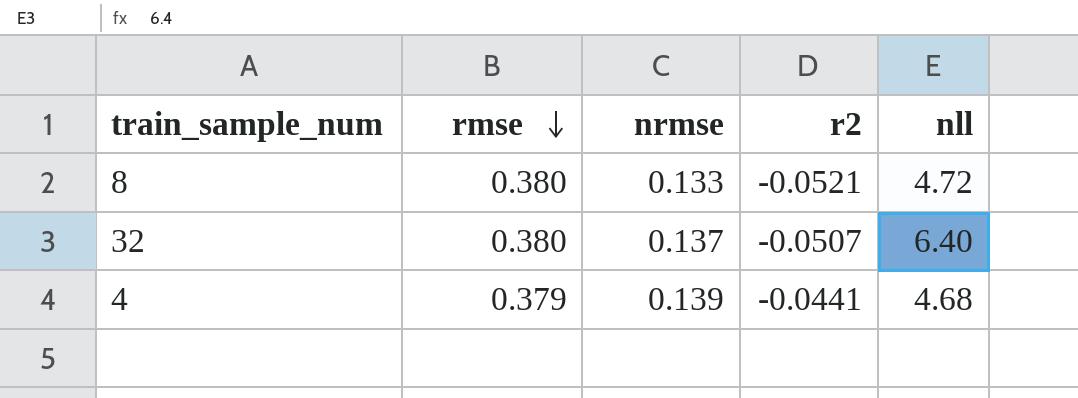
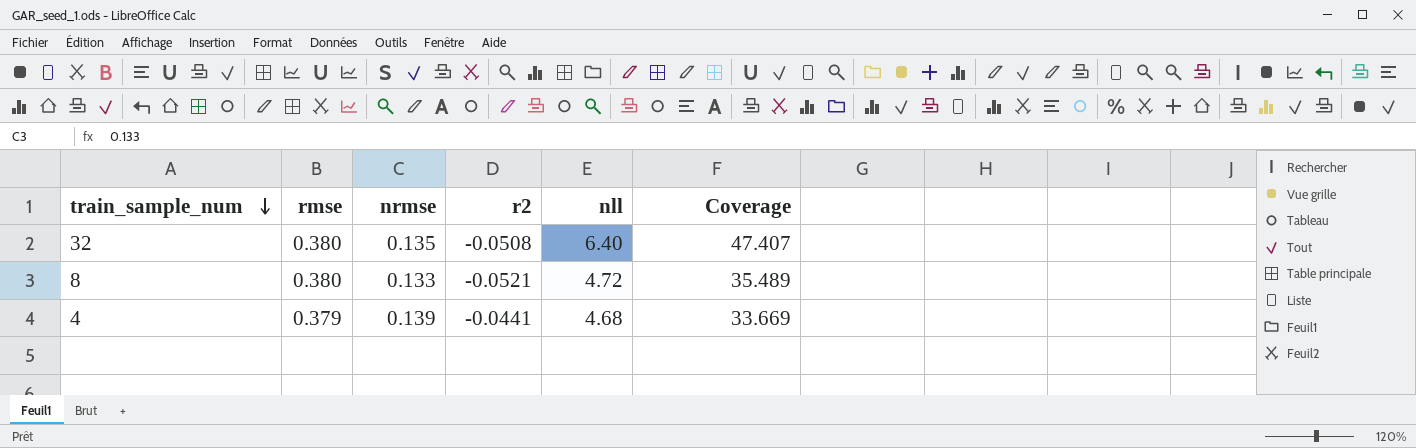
row order: rmse descending -> train_sample_num descending
column Coverage | formula: none -> [nll] / [nrmse]
32 | nrmse: 0.137 -> 0.135
32 | r2: -0.0507 -> -0.0508

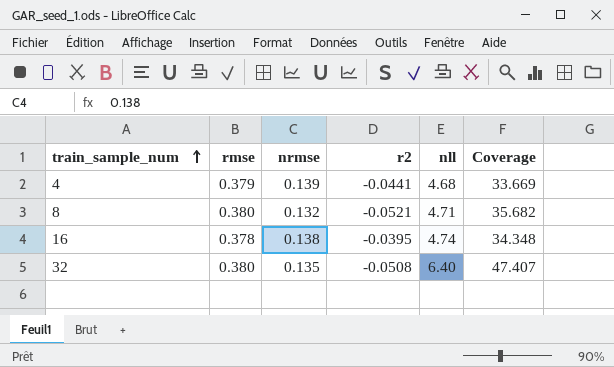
row order: train_sample_num descending -> train_sample_num ascending
8 | nrmse: 0.133 -> 0.132
8 | nll: 4.72 -> 4.71
8 | Coverage: 35.489 -> 35.682
row 16: none -> 0.378 | 0.138 | -0.0395 | 4.74 | 34.348

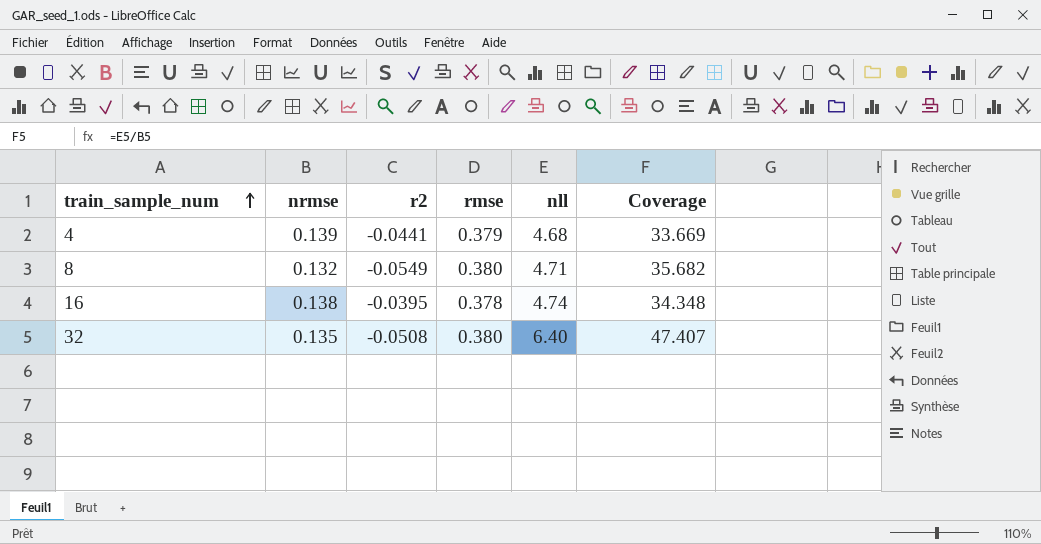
column rmse | position: 2 -> 4
8 | r2: -0.0521 -> -0.0549

